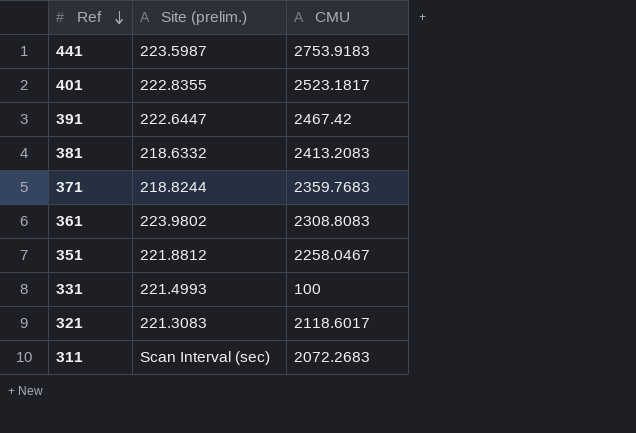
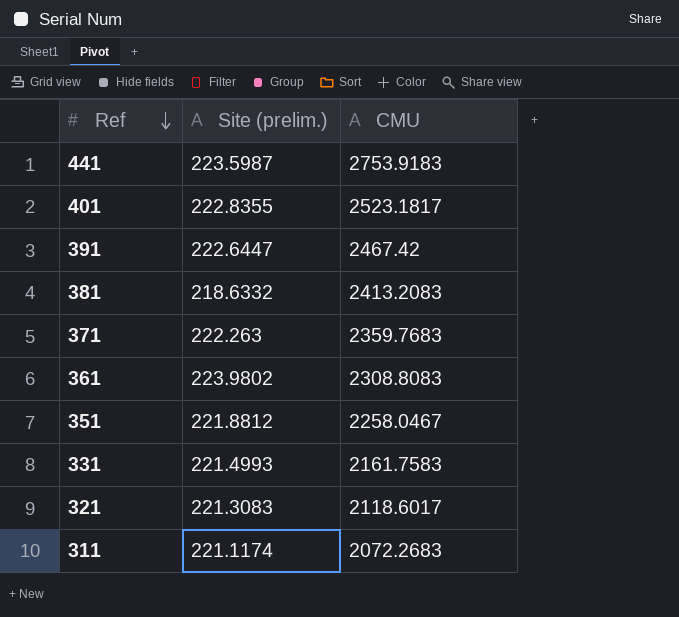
371 | Site (prelim.): 218.8244 -> 222.263
331 | CMU: 100 -> 2161.7583
311 | Site (prelim.): Scan Interval (sec) -> 221.1174

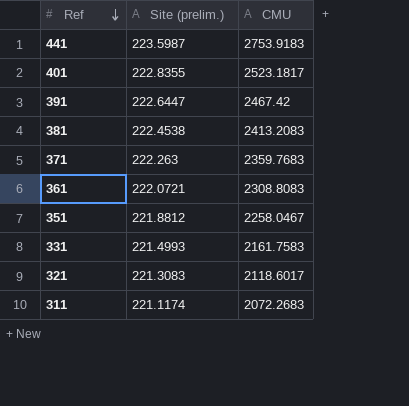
381 | Site (prelim.): 218.6332 -> 222.4538
361 | Site (prelim.): 223.9802 -> 222.0721

